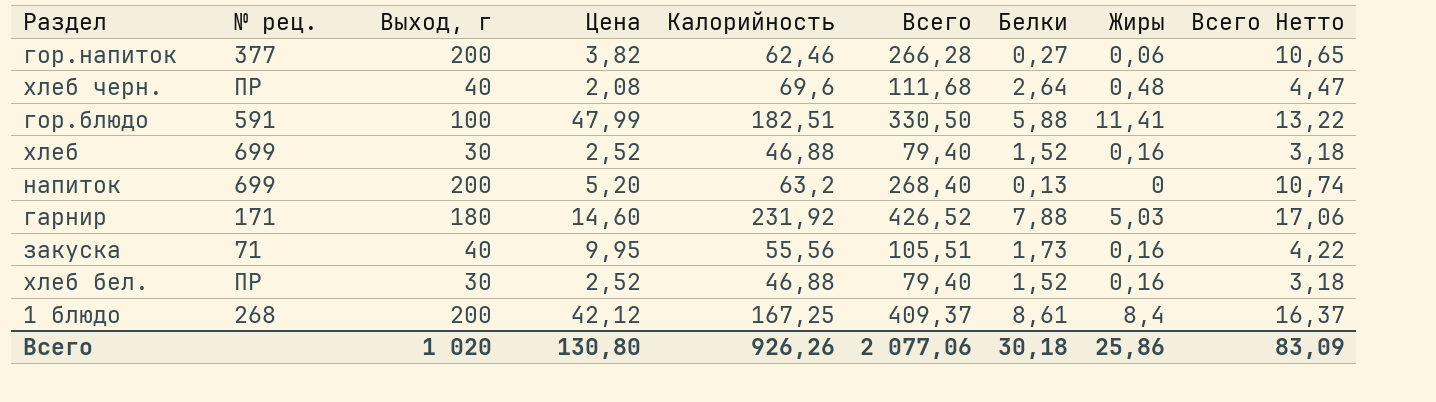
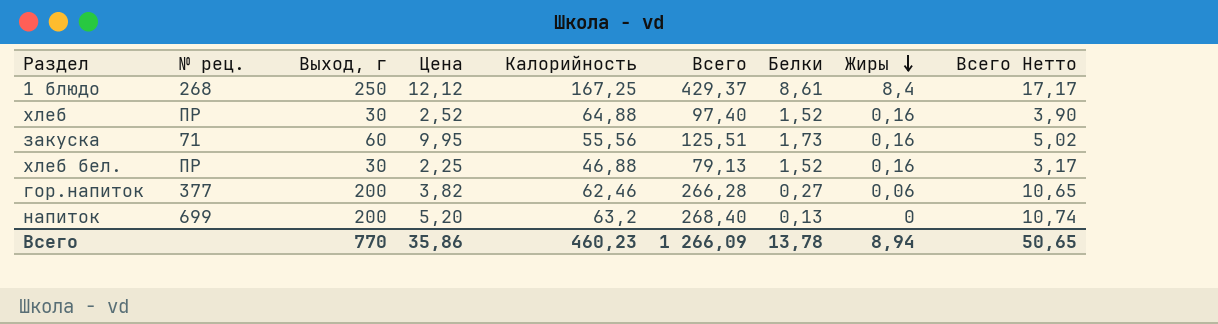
row order: none -> Жиры descending
row хлеб черн.: ПР | 40 | 2,08 | 69,6 | 111,68 | 2,64 | 0,48 | 4,47 -> none
row гор.блюдо: 591 | 100 | 47,99 | 182,51 | 330,50 | 5,88 | 11,41 | 13,22 -> none
row гарнир: 171 | 180 | 14,60 | 231,92 | 426,52 | 7,88 | 5,03 | 17,06 -> none
1 блюдо | Выход, г: 200 -> 250
1 блюдо | Цена: 42,12 -> 12,12
1 блюдо | Всего: 409,37 -> 429,37
1 блюдо | Всего Нетто: 16,37 -> 17,17
хлеб | № рец.: 699 -> ПР
хлеб | Калорийность: 46,88 -> 64,88
хлеб | Всего: 79,40 -> 97,40
хлеб | Всего Нетто: 3,18 -> 3,90
закуска | Выход, г: 40 -> 60
закуска | Всего: 105,51 -> 125,51
закуска | Всего Нетто: 4,22 -> 5,02
хлеб бел. | Цена: 2,52 -> 2,25
хлеб бел. | Всего: 79,40 -> 79,13
хлеб бел. | Всего Нетто: 3,18 -> 3,17
Всего | Выход, г: 1 020 -> 770
Всего | Цена: 130,80 -> 35,86
Всего | Калорийность: 926,26 -> 460,23
Всего | Всего: 2 077,06 -> 1 266,09
Всего | Белки: 30,18 -> 13,78
Всего | Жиры: 25,86 -> 8,94
Всего | Всего Нетто: 83,09 -> 50,65

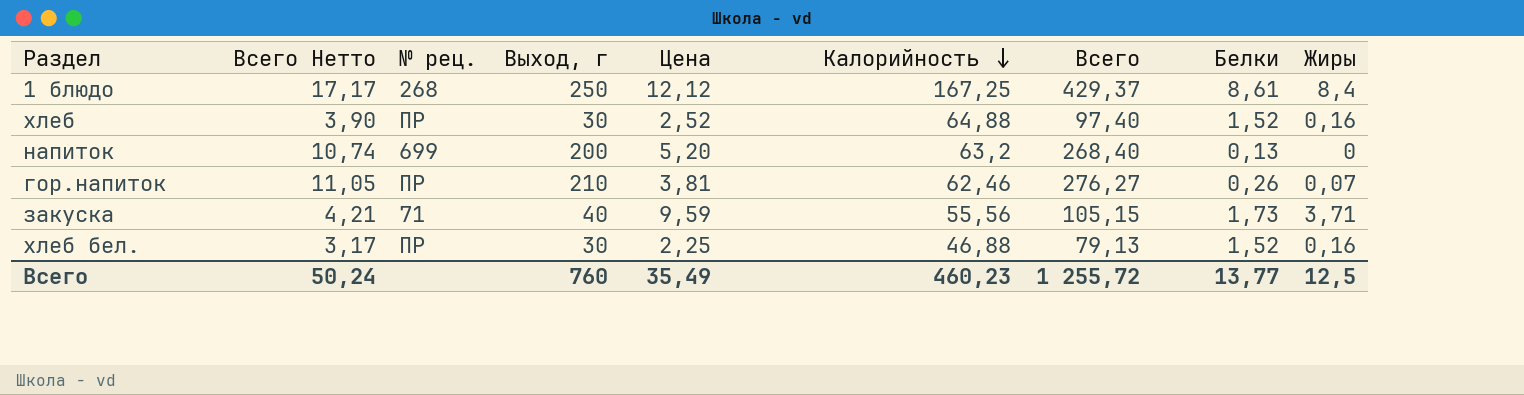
row order: Жиры descending -> Калорийность descending
column Всего Нетто | position: 9 -> 2
гор.напиток | Всего Нетто: 10,65 -> 11,05
гор.напиток | № рец.: 377 -> ПР
гор.напиток | Выход, г: 200 -> 210
гор.напиток | Цена: 3,82 -> 3,81
гор.напиток | Всего: 266,28 -> 276,27
гор.напиток | Белки: 0,27 -> 0,26
гор.напиток | Жиры: 0,06 -> 0,07
закуска | Всего Нетто: 5,02 -> 4,21
закуска | Выход, г: 60 -> 40
закуска | Цена: 9,95 -> 9,59
закуска | Всего: 125,51 -> 105,15
закуска | Жиры: 0,16 -> 3,71
Всего | Всего Нетто: 50,65 -> 50,24
Всего | Выход, г: 770 -> 760
Всего | Цена: 35,86 -> 35,49
Всего | Всего: 1 266,09 -> 1 255,72
Всего | Белки: 13,78 -> 13,77
Всего | Жиры: 8,94 -> 12,5

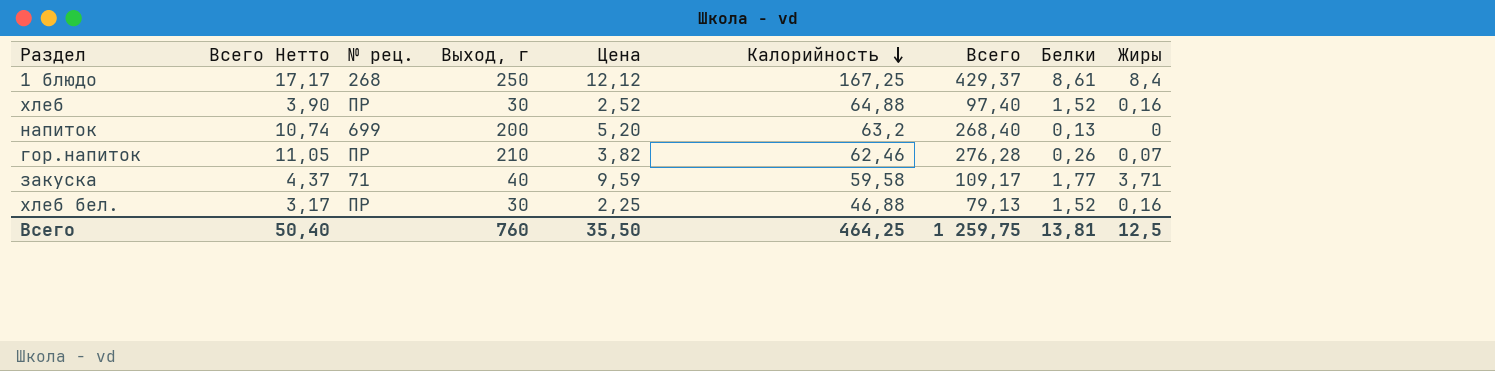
гор.напиток | Цена: 3,81 -> 3,82
гор.напиток | Всего: 276,27 -> 276,28
закуска | Всего Нетто: 4,21 -> 4,37
закуска | Калорийность: 55,56 -> 59,58
закуска | Всего: 105,15 -> 109,17
закуска | Белки: 1,73 -> 1,77
Всего | Всего Нетто: 50,24 -> 50,40
Всего | Цена: 35,49 -> 35,50
Всего | Калорийность: 460,23 -> 464,25
Всего | Всего: 1 255,72 -> 1 259,75
Всего | Белки: 13,77 -> 13,81

